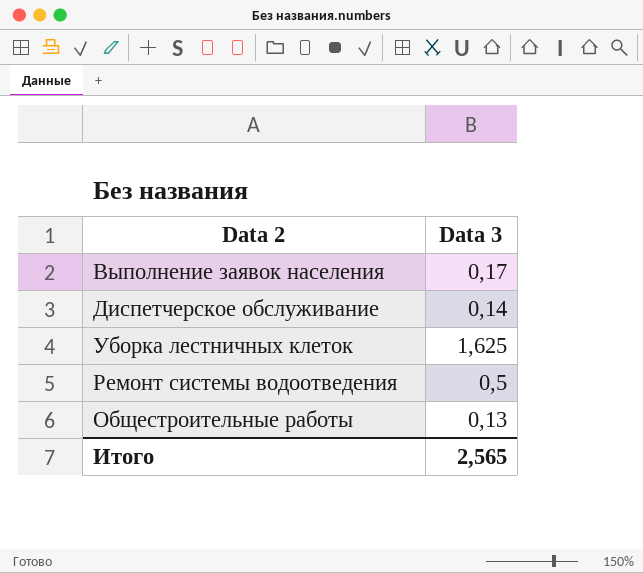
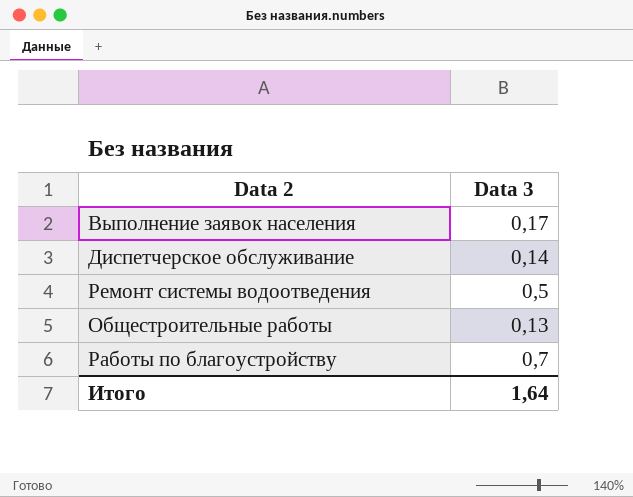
row Уборка лестничных клеток: 1,625 -> none
row Работы по благоустройству: none -> 0,7
Итого | Data 3: 2,565 -> 1,64

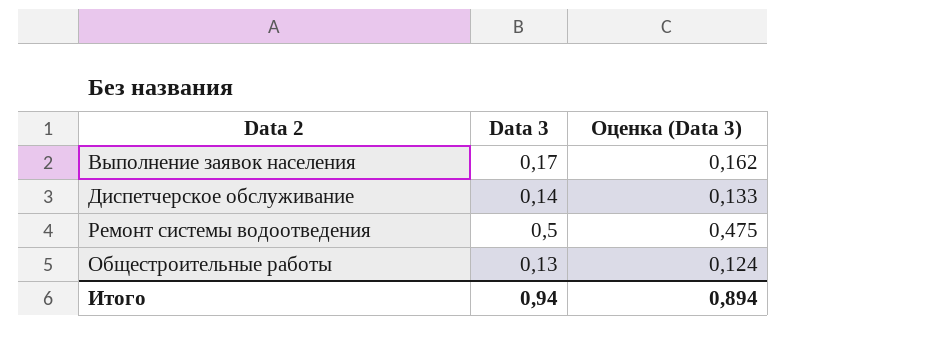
column Оценка (Data 3) | formula: none -> [Data 3] * 0,95
row Работы по благоустройству: 0,7 -> none
Итого | Data 3: 1,64 -> 0,94

